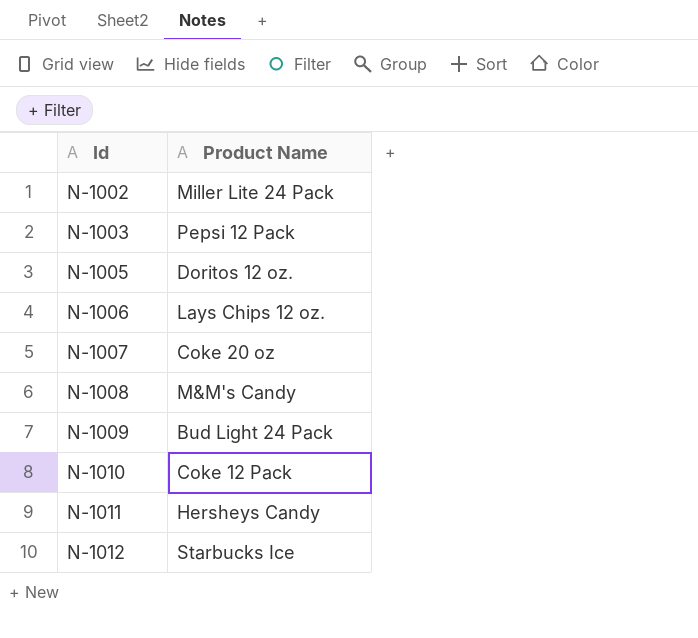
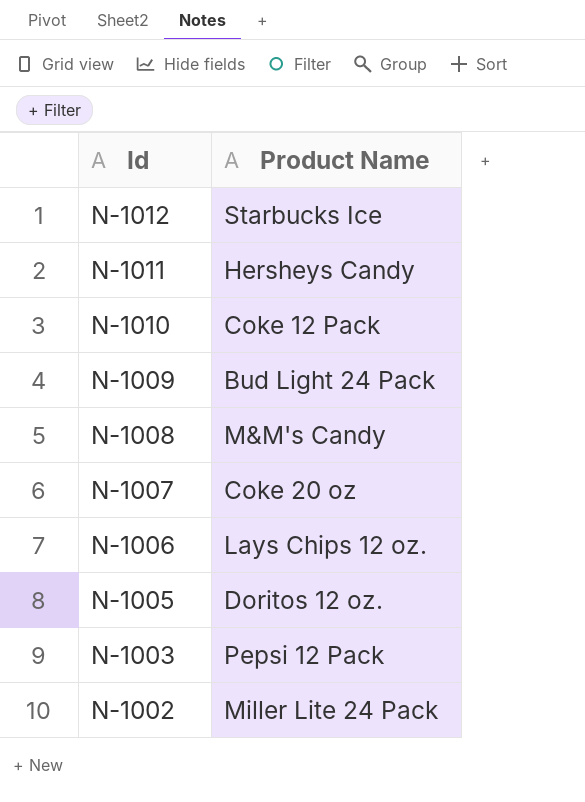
row order: Id ascending -> Id descending

